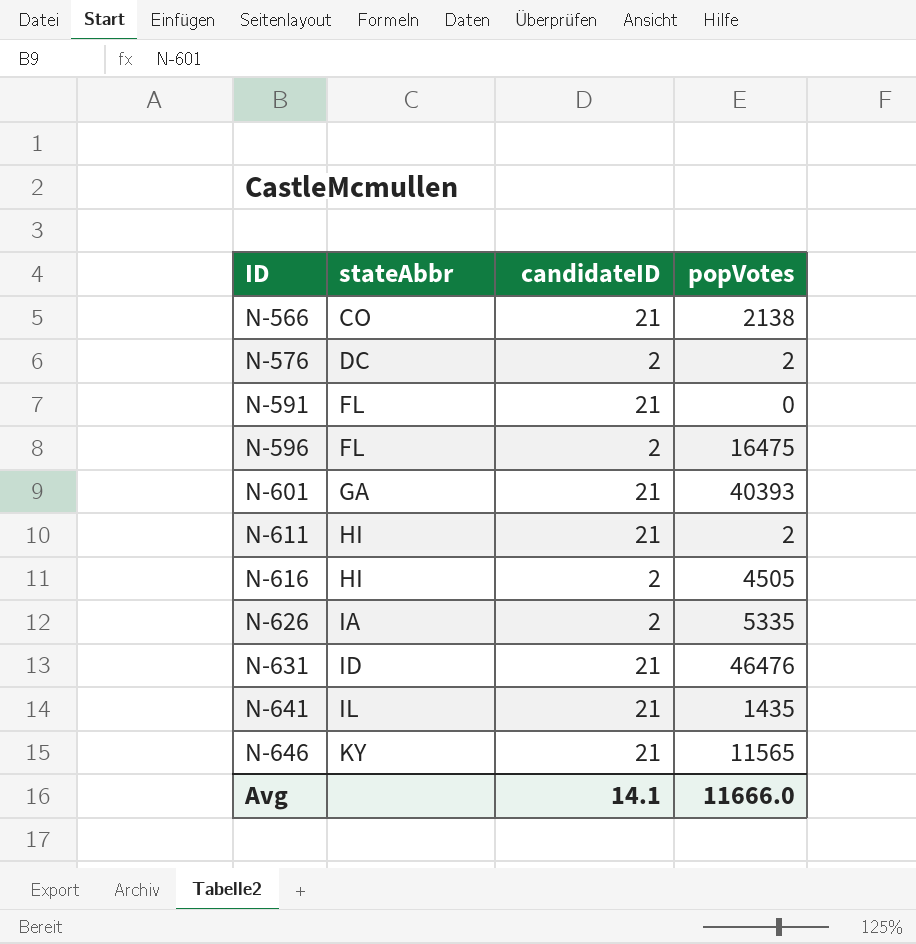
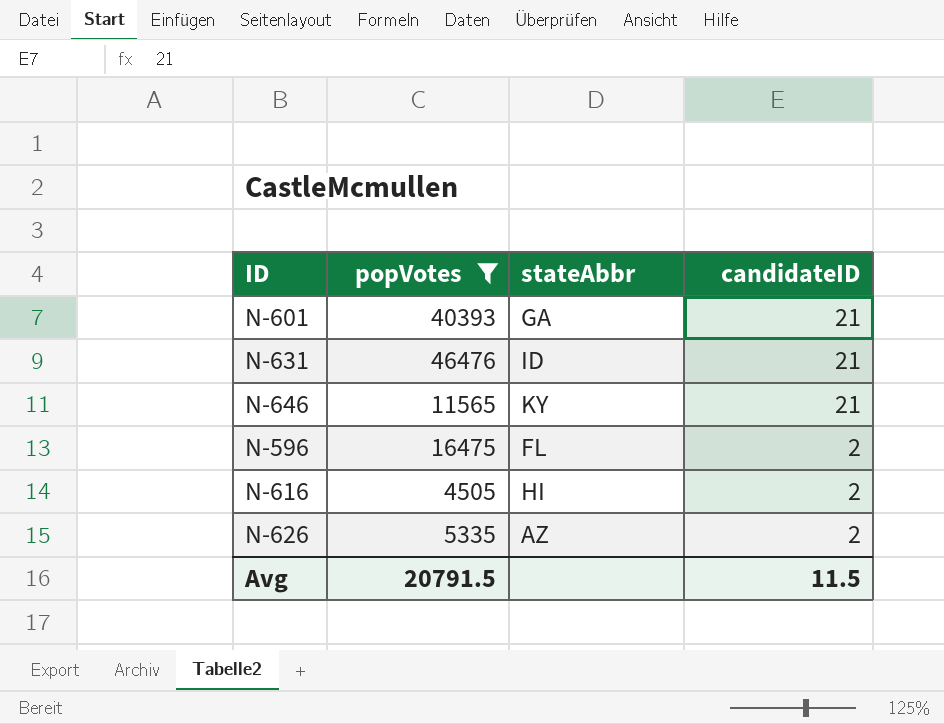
filter: none -> popVotes >= 4505
row order: ID ascending -> candidateID descending
column popVotes | position: 4 -> 2
N-626 | stateAbbr: IA -> AZ
Avg | popVotes: 11666.0 -> 20791.5
Avg | candidateID: 14.1 -> 11.5

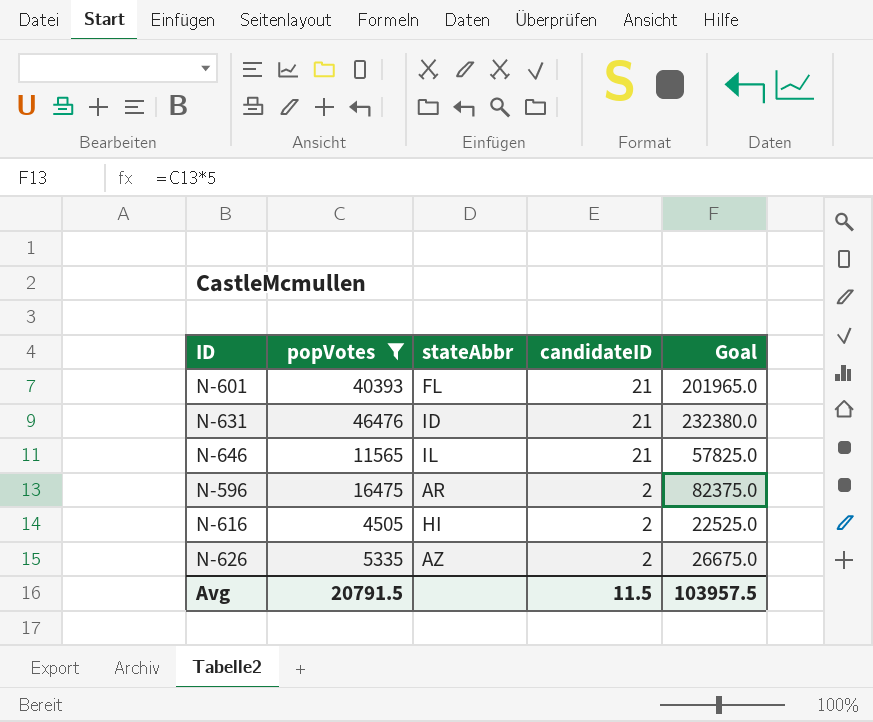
column Goal | formula: none -> [popVotes] * 5
N-601 | stateAbbr: GA -> FL
N-646 | stateAbbr: KY -> IL
N-596 | stateAbbr: FL -> AR

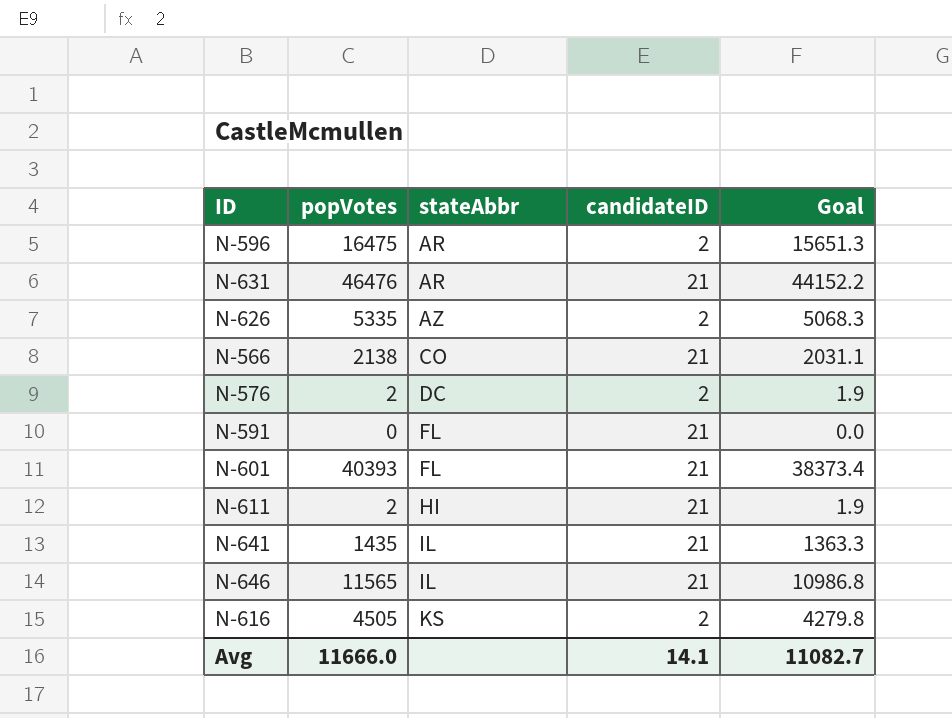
filter: popVotes >= 4505 -> none
row order: candidateID descending -> stateAbbr ascending
column Goal | formula: [popVotes] * 5 -> [popVotes] * 0.95
N-631 | stateAbbr: ID -> AR
N-616 | stateAbbr: HI -> KS
Avg | popVotes: 20791.5 -> 11666.0
Avg | candidateID: 11.5 -> 14.1
Avg | Goal: 103957.5 -> 11082.7

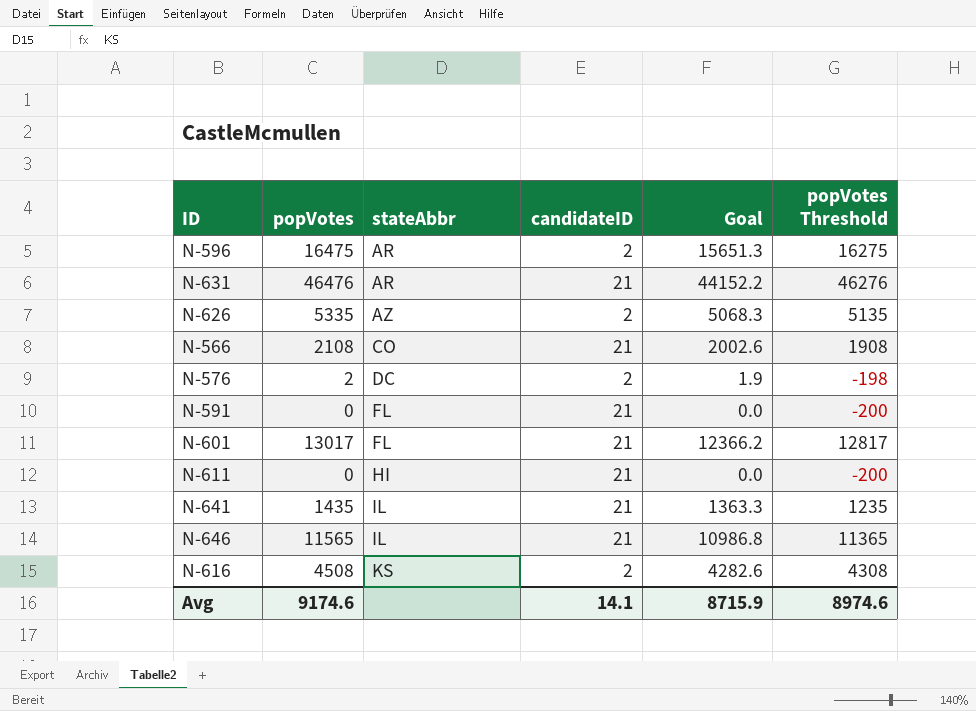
column popVotes Threshold | formula: none -> [popVotes] - 200
N-566 | popVotes: 2138 -> 2108
N-566 | Goal: 2031.1 -> 2002.6
N-601 | popVotes: 40393 -> 13017
N-601 | Goal: 38373.4 -> 12366.2
N-611 | popVotes: 2 -> 0
N-611 | Goal: 1.9 -> 0.0
N-616 | popVotes: 4505 -> 4508
N-616 | Goal: 4279.8 -> 4282.6
Avg | popVotes: 11666.0 -> 9174.6
Avg | Goal: 11082.7 -> 8715.9

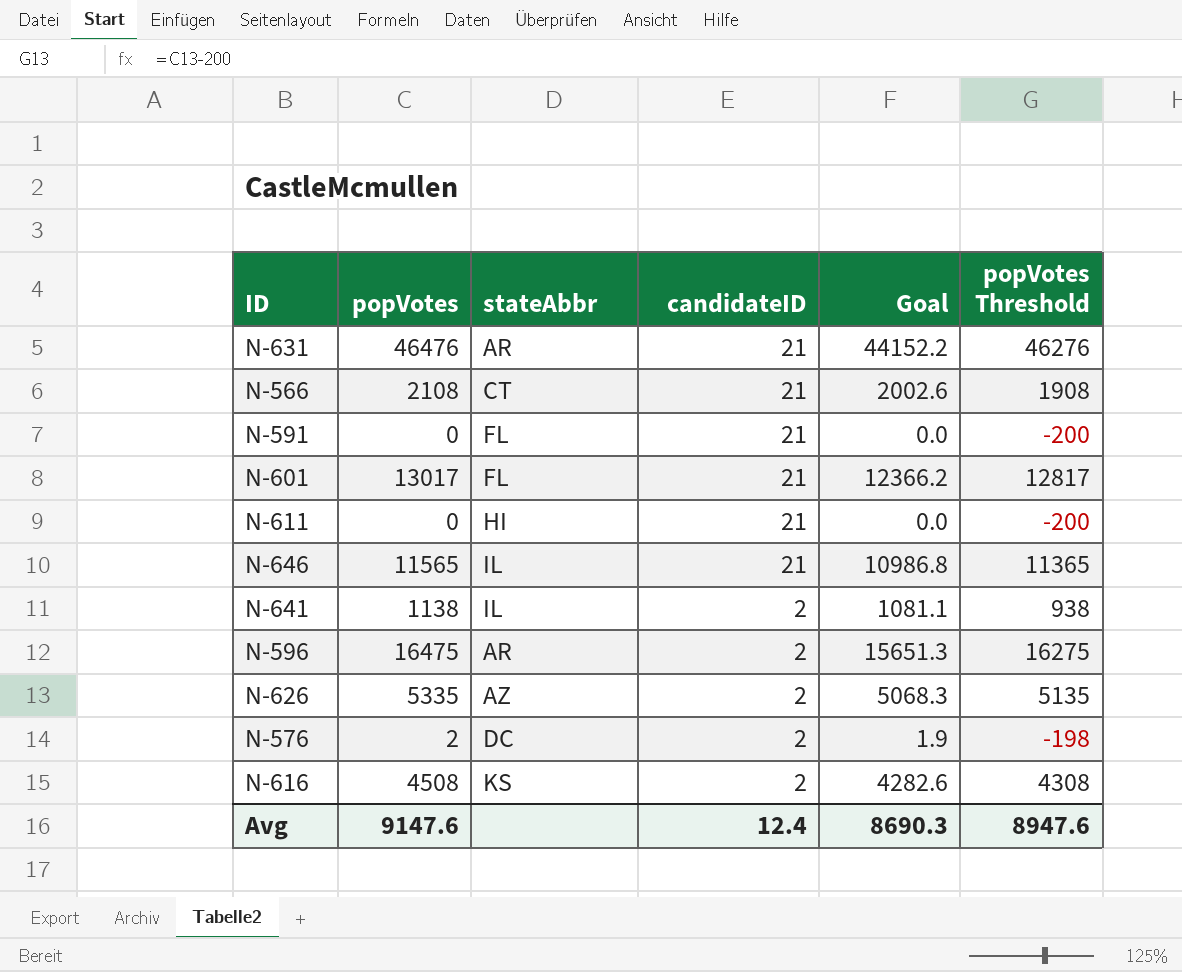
row order: stateAbbr ascending -> candidateID descending
N-566 | stateAbbr: CO -> CT
N-641 | popVotes: 1435 -> 1138
N-641 | candidateID: 21 -> 2
N-641 | Goal: 1363.3 -> 1081.1
N-641 | popVotes Threshold: 1235 -> 938
Avg | popVotes: 9174.6 -> 9147.6
Avg | candidateID: 14.1 -> 12.4
Avg | Goal: 8715.9 -> 8690.3
Avg | popVotes Threshold: 8974.6 -> 8947.6

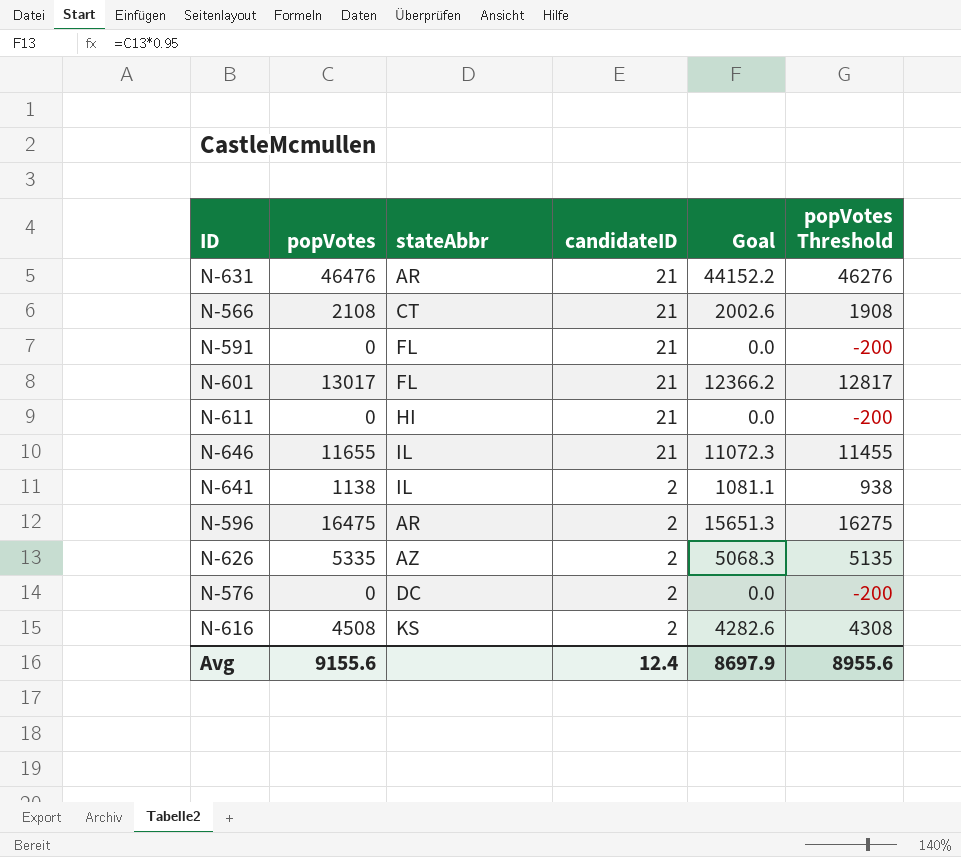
N-646 | popVotes: 11565 -> 11655
N-646 | Goal: 10986.8 -> 11072.3
N-646 | popVotes Threshold: 11365 -> 11455
N-576 | popVotes: 2 -> 0
N-576 | Goal: 1.9 -> 0.0
N-576 | popVotes Threshold: -198 -> -200
Avg | popVotes: 9147.6 -> 9155.6
Avg | Goal: 8690.3 -> 8697.9
Avg | popVotes Threshold: 8947.6 -> 8955.6

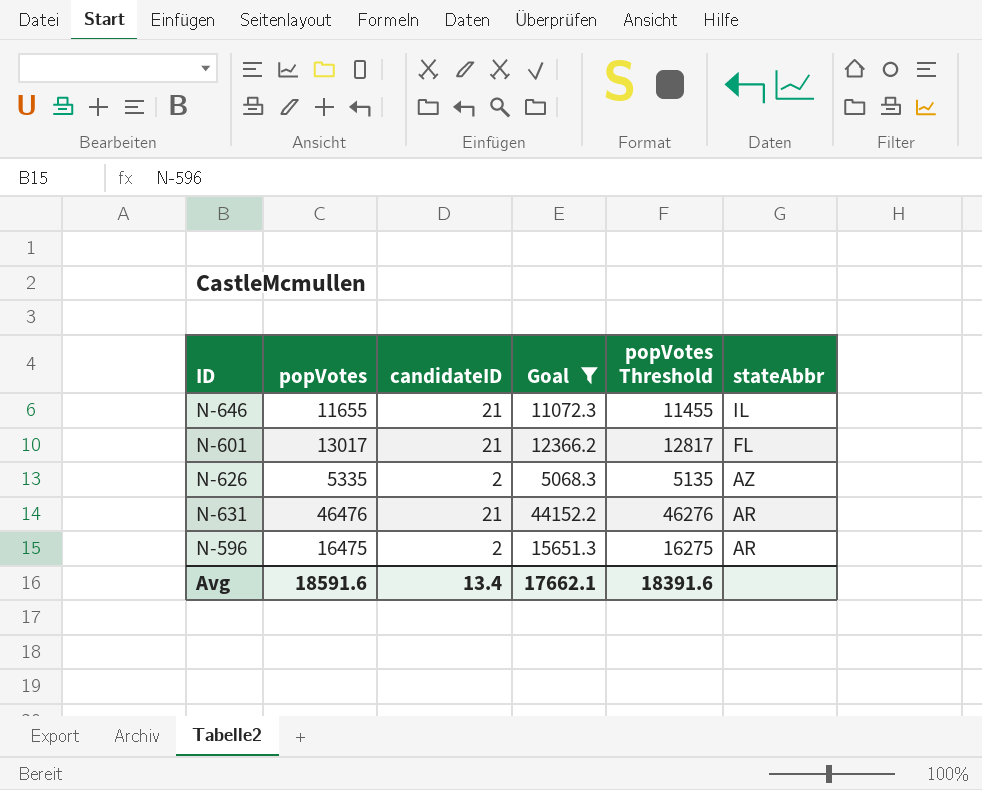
filter: none -> Goal >= 5068.3
row order: candidateID descending -> stateAbbr descending
column stateAbbr | position: 3 -> 6
Avg | popVotes: 9155.6 -> 18591.6
Avg | candidateID: 12.4 -> 13.4
Avg | Goal: 8697.9 -> 17662.1
Avg | popVotes Threshold: 8955.6 -> 18391.6

